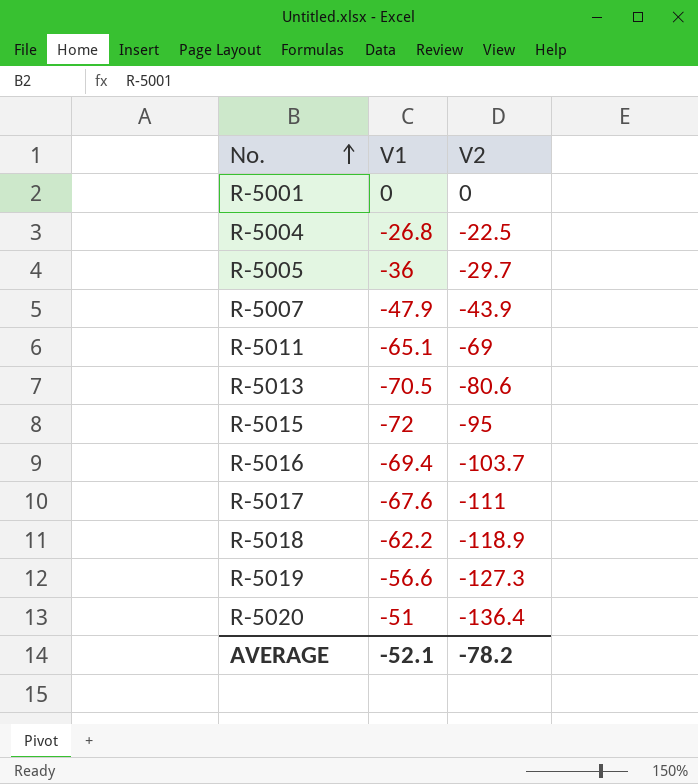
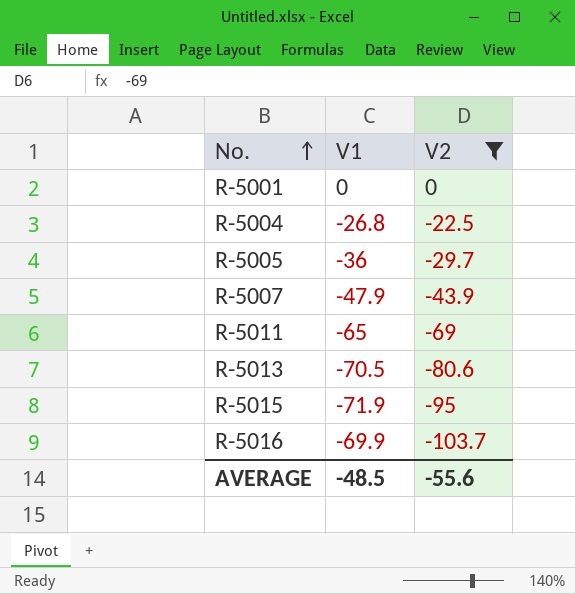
filter: none -> V2 >= -103.7
R-5011 | V1: -65.1 -> -65
R-5015 | V1: -72 -> -71.9
R-5016 | V1: -69.4 -> -69.9
AVERAGE | V1: -52.1 -> -48.5
AVERAGE | V2: -78.2 -> -55.6

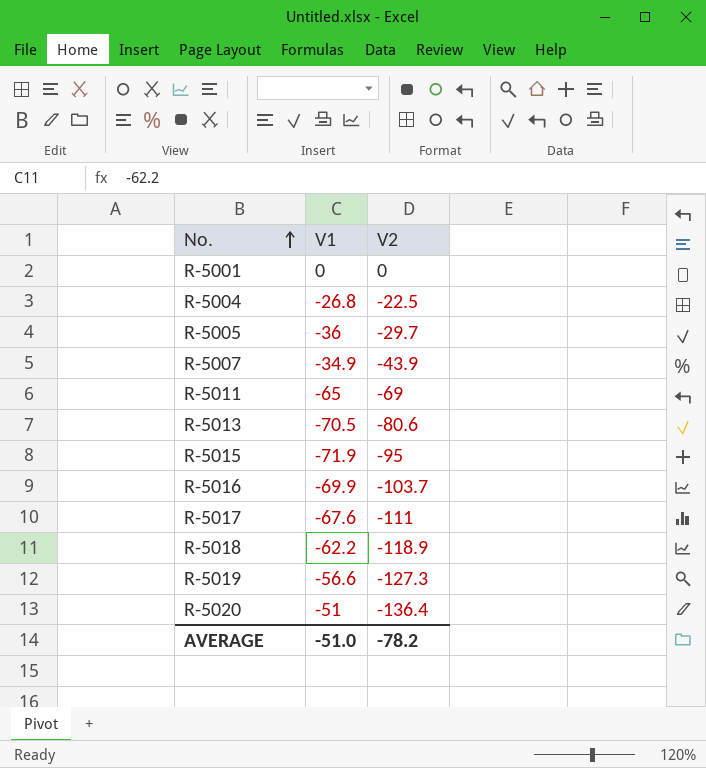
filter: V2 >= -103.7 -> none
R-5007 | V1: -47.9 -> -34.9
AVERAGE | V1: -48.5 -> -51.0
AVERAGE | V2: -55.6 -> -78.2

